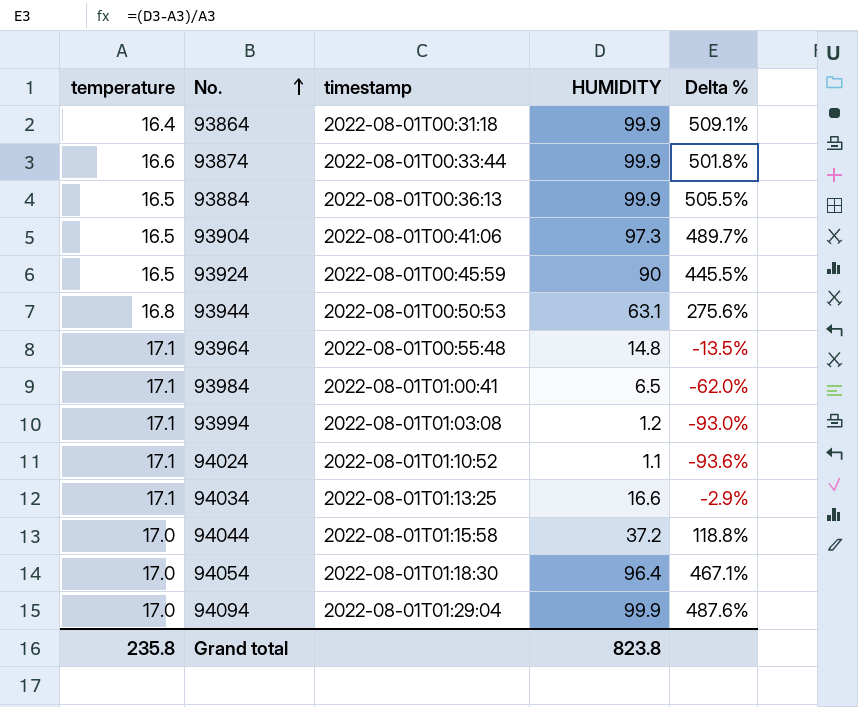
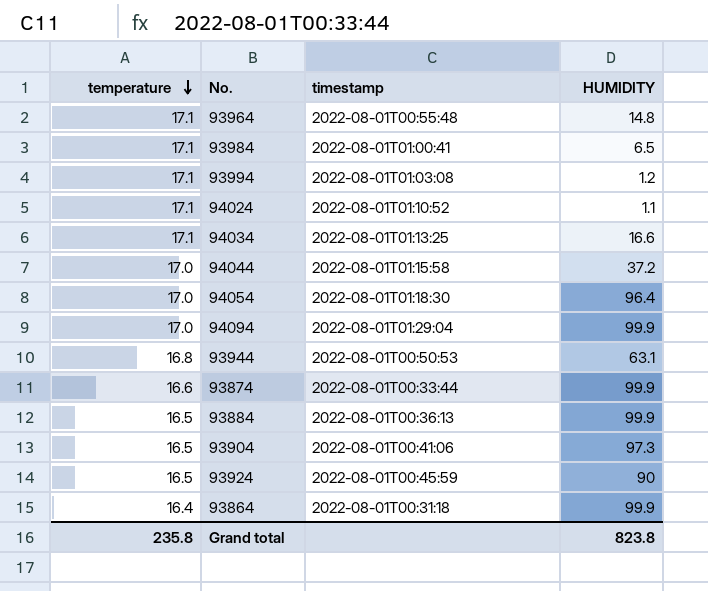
row order: No. ascending -> temperature descending
column Delta % | formula: ([HUMIDITY] - [temperature]) / [temperature] -> none

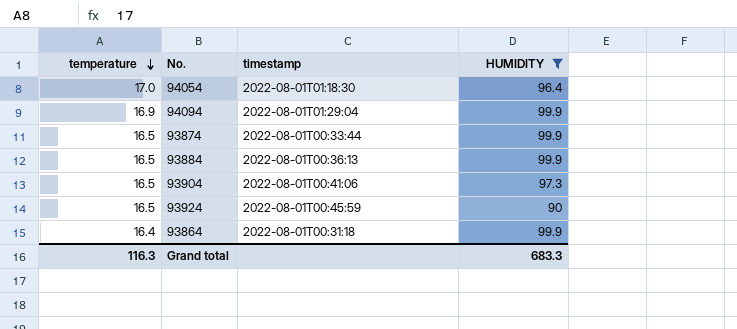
filter: none -> HUMIDITY >= 90
94094 | temperature: 17.0 -> 16.9
93874 | temperature: 16.6 -> 16.5
Grand total | temperature: 235.8 -> 116.3
Grand total | HUMIDITY: 823.8 -> 683.3

